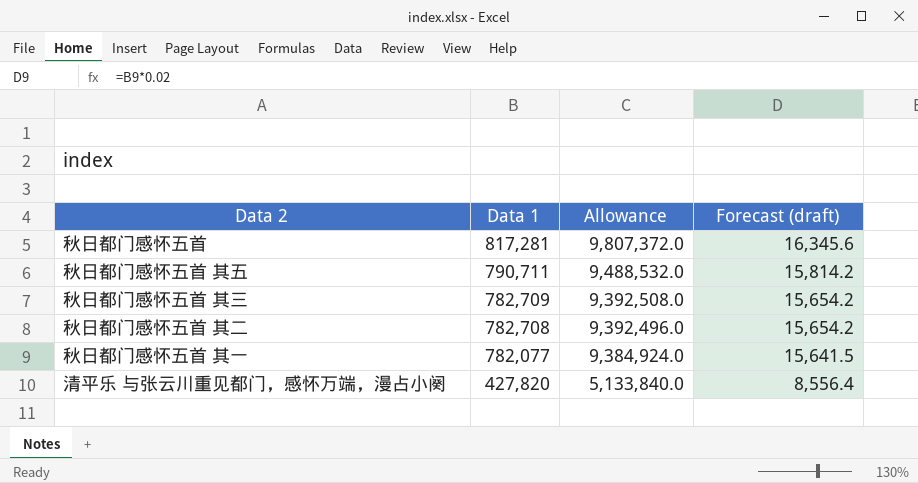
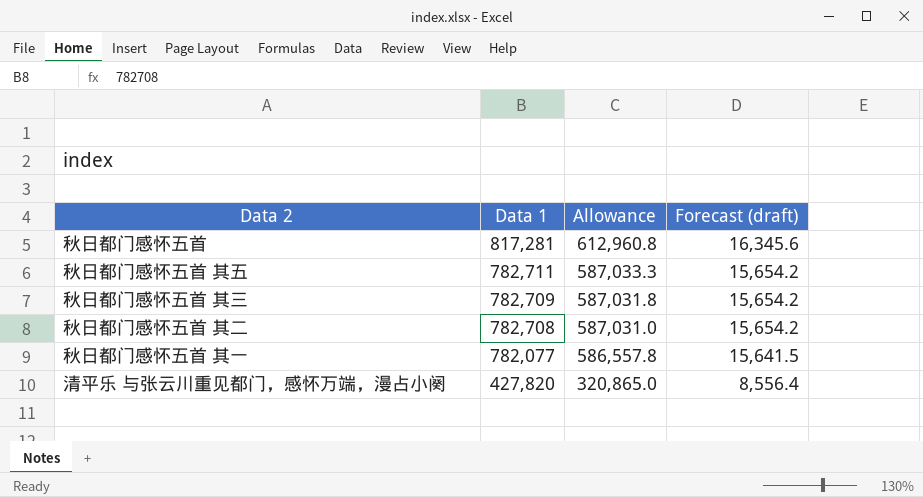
column Allowance | formula: [Data 1] * 12 -> [Data 1] * 0.75
秋日都门感怀五首 其五 | Data 1: 790,711 -> 782,711
秋日都门感怀五首 其五 | Forecast (draft): 15,814.2 -> 15,654.2

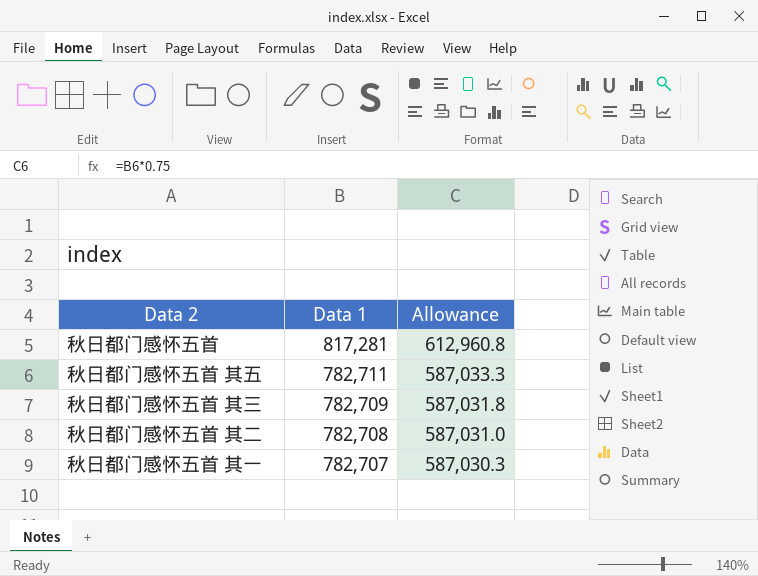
column Forecast (draft) | formula: [Data 1] * 0.02 -> none
row 清平乐 与张云川重见都门，感怀万端，漫占小阕: 427,820 | 320,865.0 | 8,556.4 -> none
秋日都门感怀五首 其一 | Data 1: 782,077 -> 782,707
秋日都门感怀五首 其一 | Allowance: 586,557.8 -> 587,030.3

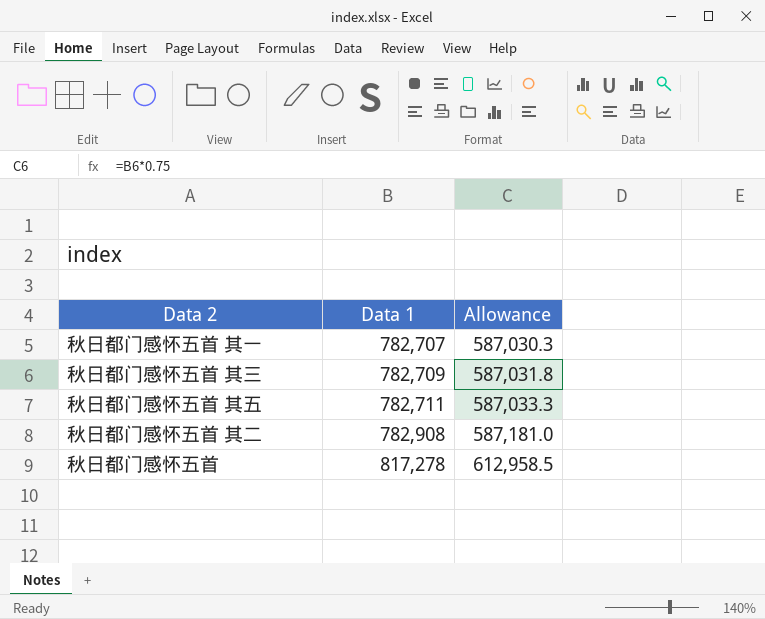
row order: Data 1 descending -> Data 1 ascending
秋日都门感怀五首 其二 | Data 1: 782,708 -> 782,908
秋日都门感怀五首 其二 | Allowance: 587,031.0 -> 587,181.0
秋日都门感怀五首 | Data 1: 817,281 -> 817,278
秋日都门感怀五首 | Allowance: 612,960.8 -> 612,958.5

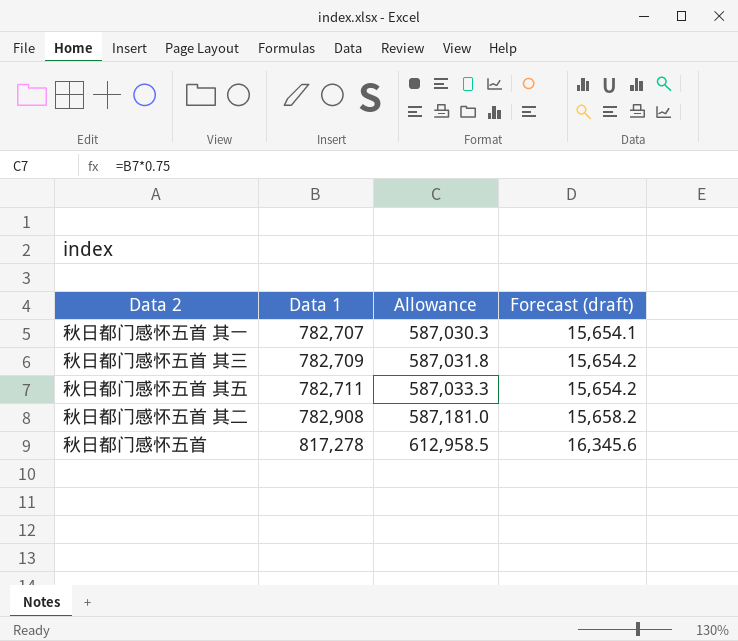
column Forecast (draft) | formula: none -> [Data 1] * 0.02

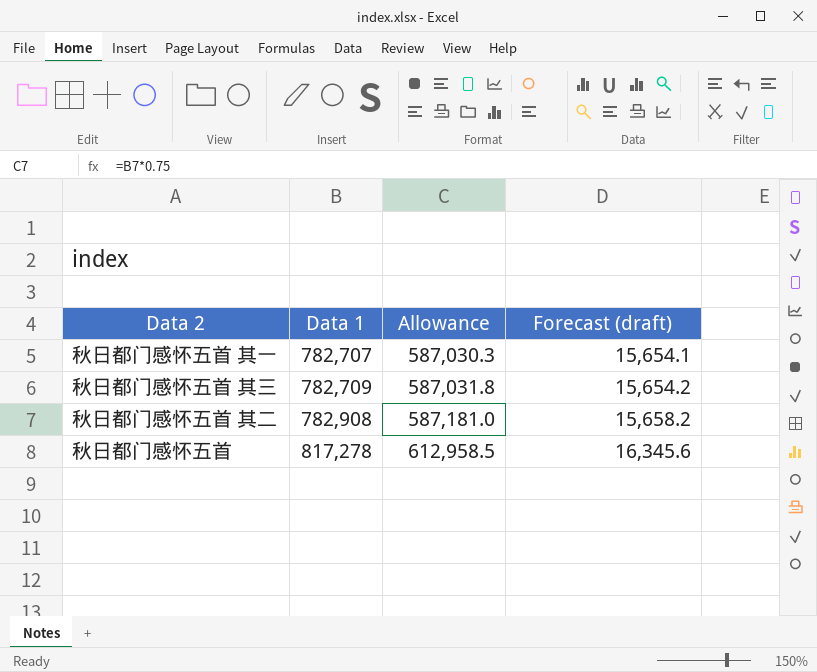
row 秋日都门感怀五首 其五: 782,711 | 587,033.3 | 15,654.2 -> none

